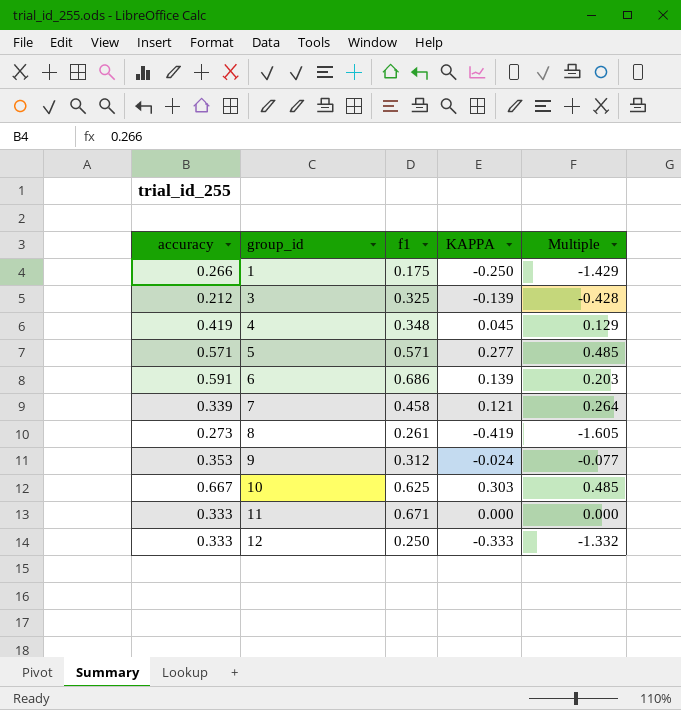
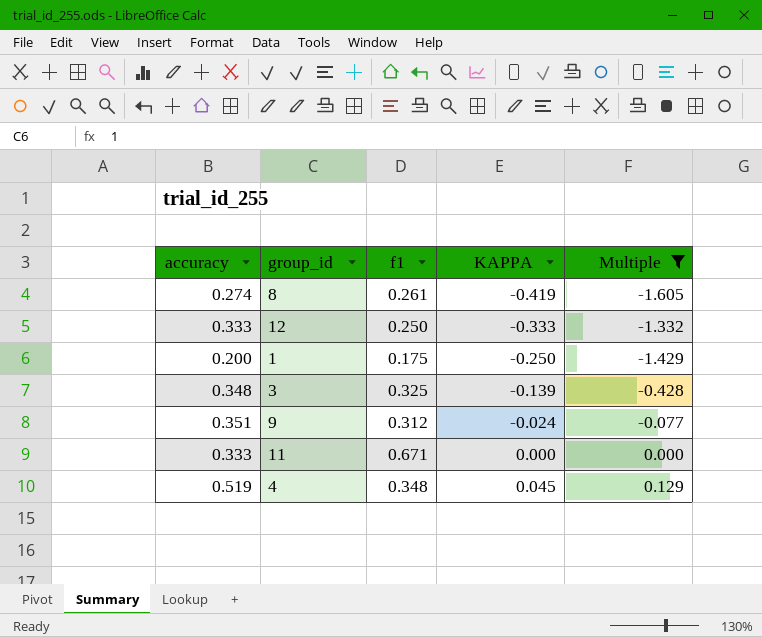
filter: none -> Multiple <= 0.129
row order: group_id ascending -> KAPPA ascending
8 | accuracy: 0.273 -> 0.274
1 | accuracy: 0.266 -> 0.200
3 | accuracy: 0.212 -> 0.348
9 | accuracy: 0.353 -> 0.351
4 | accuracy: 0.419 -> 0.519

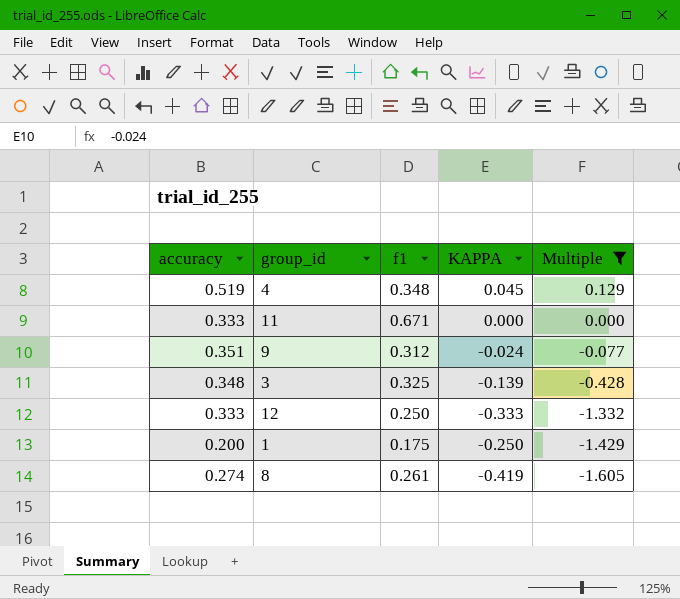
row order: KAPPA ascending -> Multiple descending

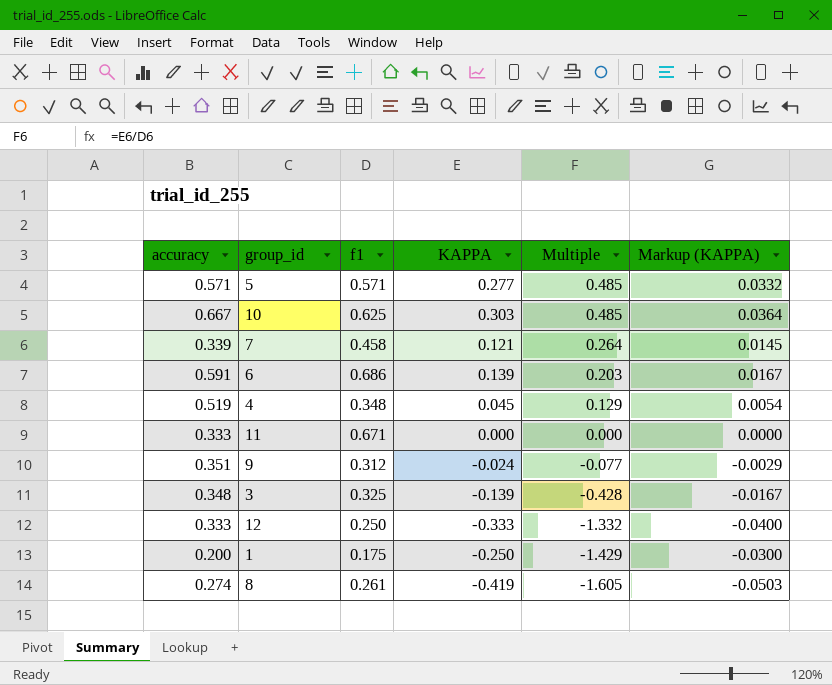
filter: Multiple <= 0.129 -> none
column Markup (KAPPA) | formula: none -> [KAPPA] * 0.12

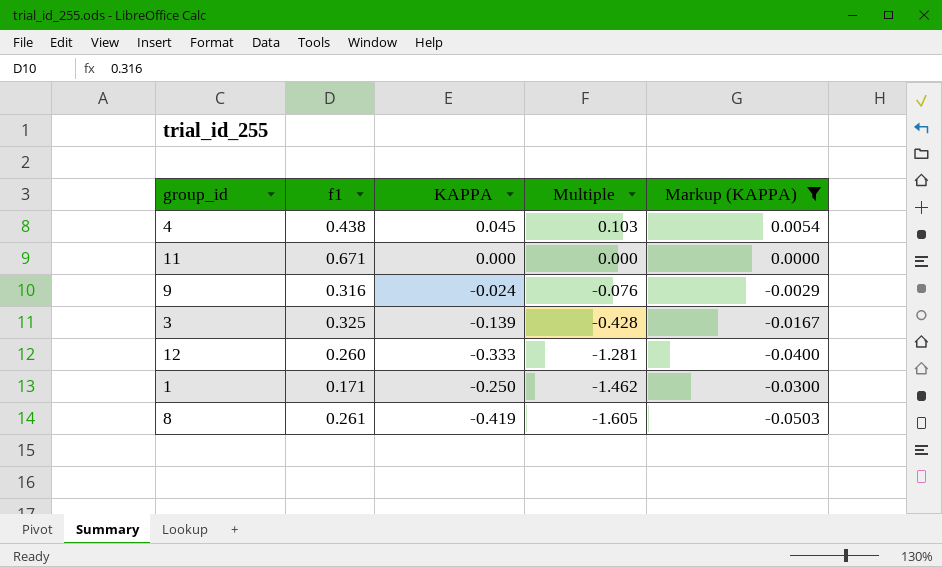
filter: none -> Markup (KAPPA) <= 0.0054
column accuracy | position: 1 -> none
4 | f1: 0.348 -> 0.438
4 | Multiple: 0.129 -> 0.103
9 | f1: 0.312 -> 0.316
9 | Multiple: -0.077 -> -0.076
12 | f1: 0.250 -> 0.260
12 | Multiple: -1.332 -> -1.281
1 | f1: 0.175 -> 0.171
1 | Multiple: -1.429 -> -1.462

